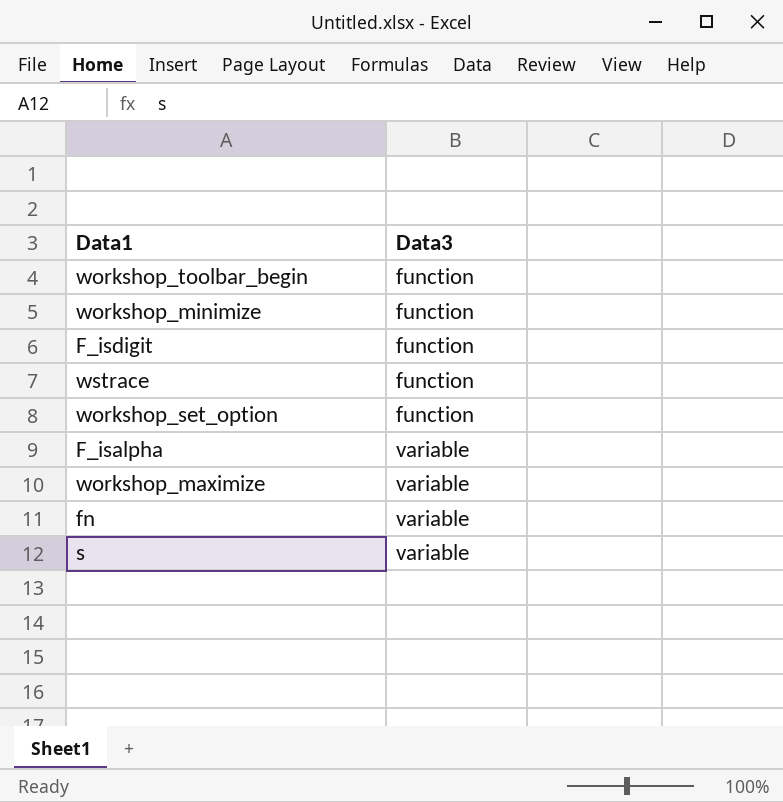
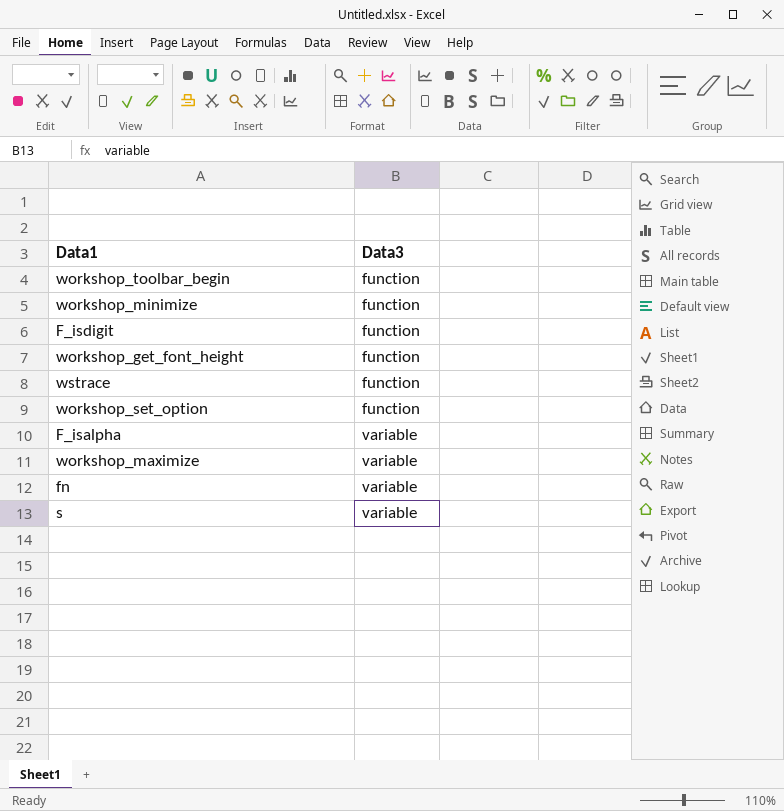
row workshop_get_font_height: none -> function

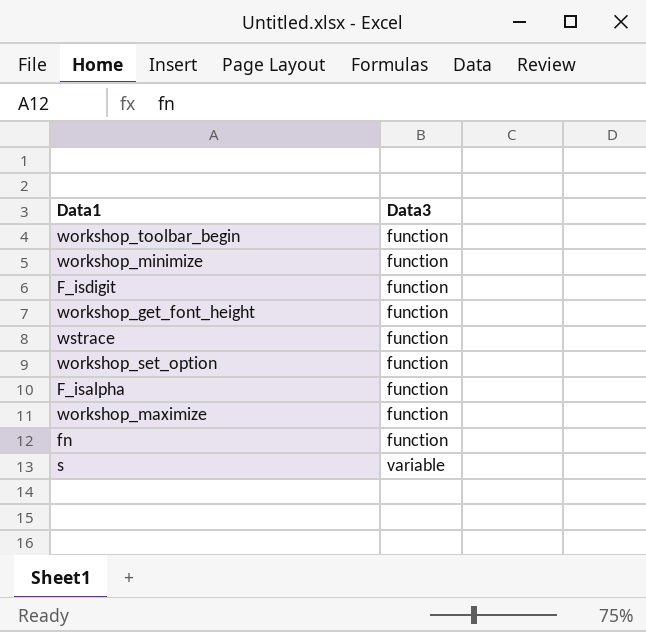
F_isalpha | Data3: variable -> function
workshop_maximize | Data3: variable -> function
fn | Data3: variable -> function

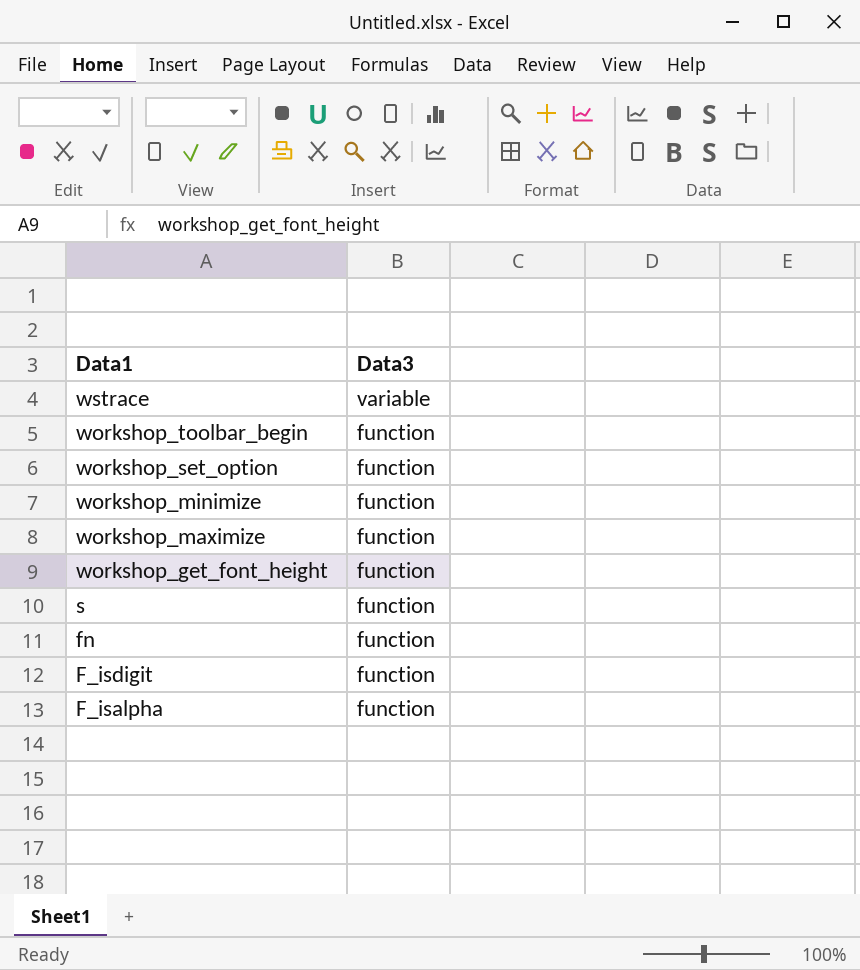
row order: Data3 ascending -> Data1 descending
wstrace | Data3: function -> variable
s | Data3: variable -> function

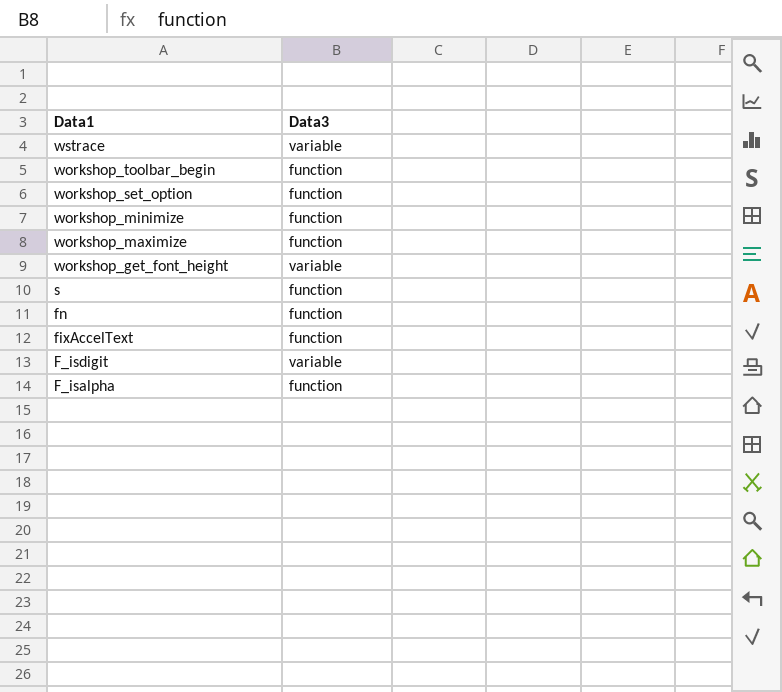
workshop_get_font_height | Data3: function -> variable
row fixAccelText: none -> function
F_isdigit | Data3: function -> variable

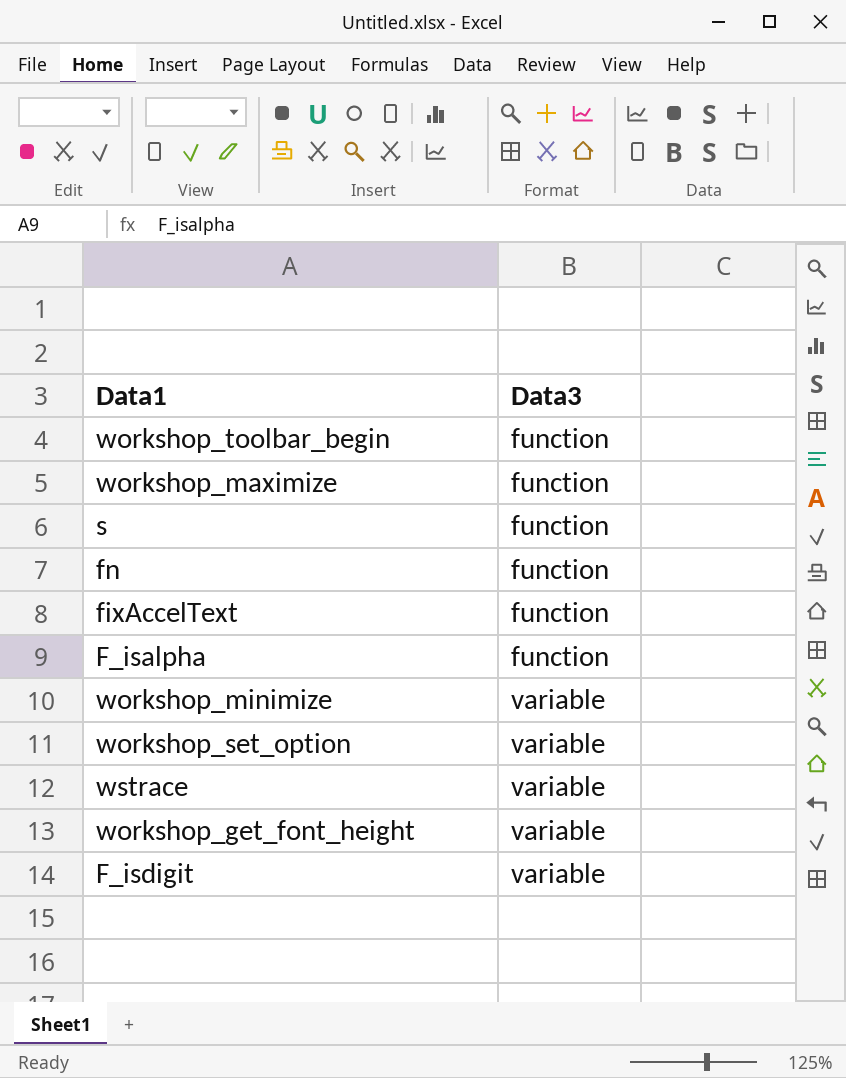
row order: Data1 descending -> Data3 ascending
workshop_minimize | Data3: function -> variable
workshop_set_option | Data3: function -> variable

